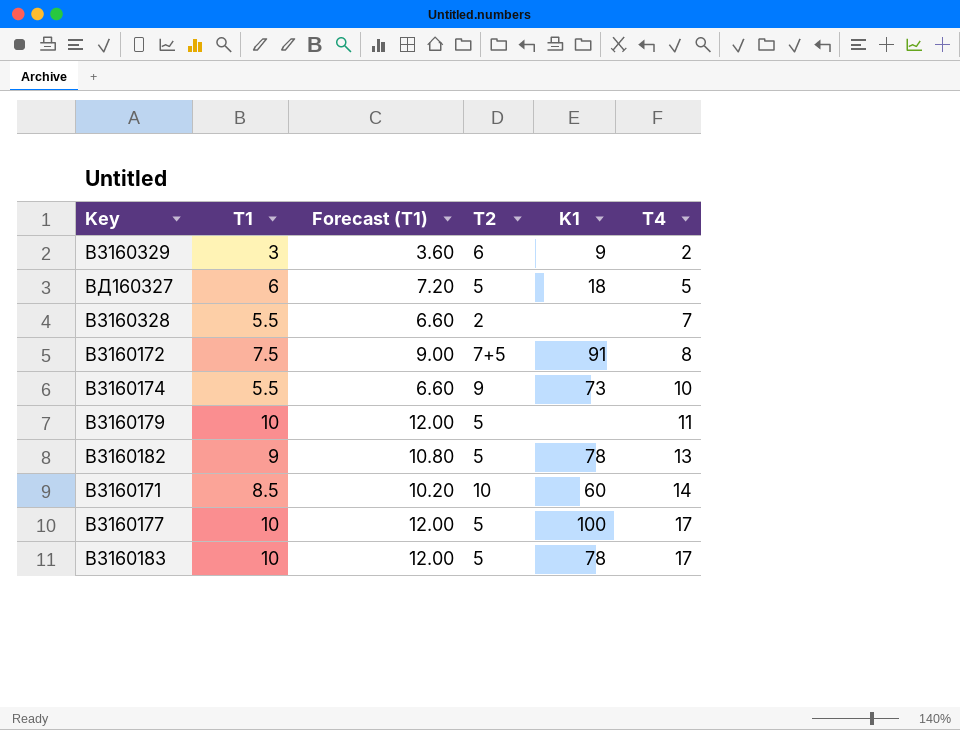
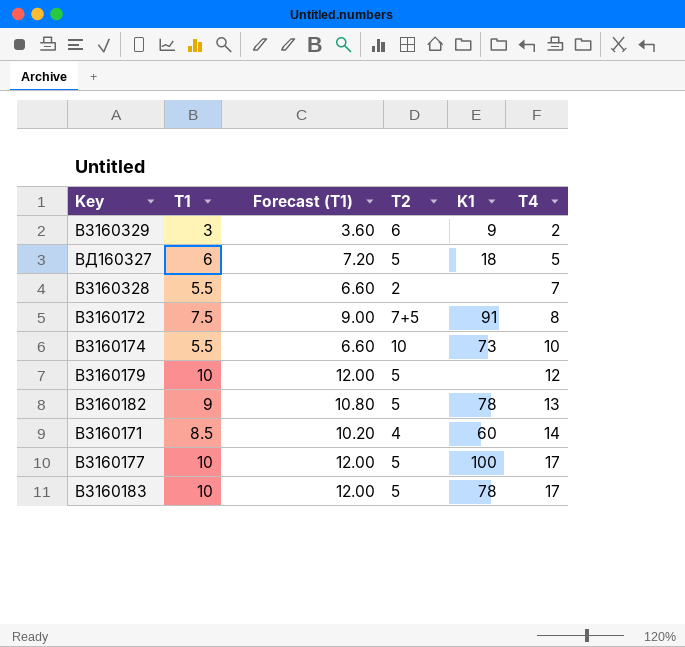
ВЗ160174 | T2: 9 -> 10
ВЗ160179 | T4: 11 -> 12
ВЗ160171 | T2: 10 -> 4

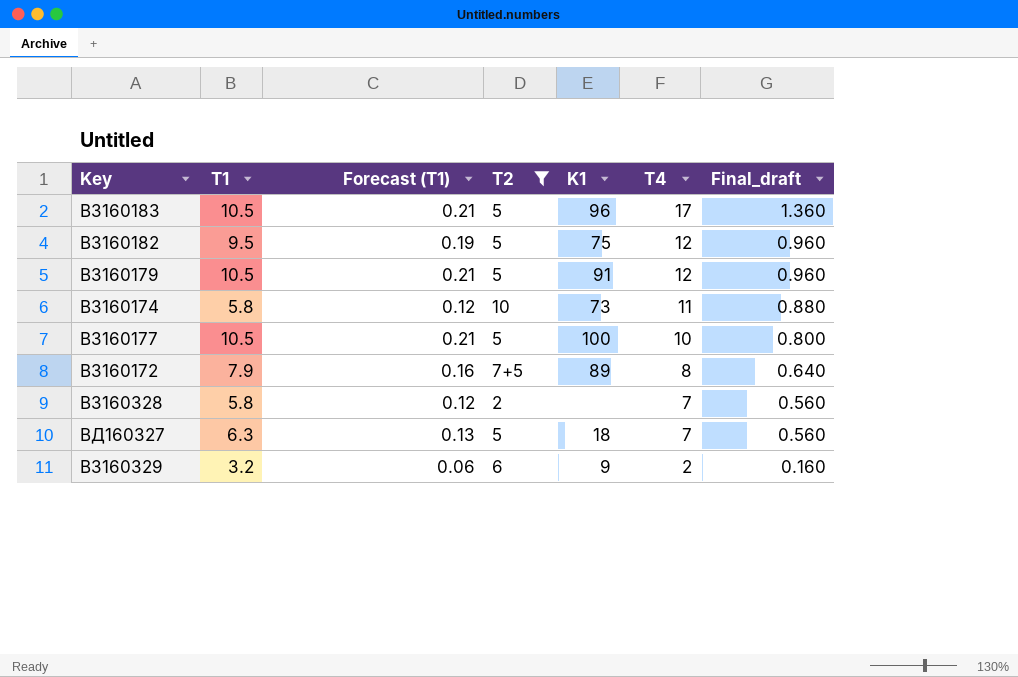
filter: none -> T2 != 4
row order: T4 ascending -> T4 descending
column Forecast (T1) | formula: [T1] * 1.2 -> [T1] * 0.02
column Final_draft | formula: none -> [T4] * 0.08
ВЗ160183 | T1: 10 -> 10.5
ВЗ160183 | K1: 78 -> 96
ВЗ160182 | T1: 9 -> 9.5
ВЗ160182 | K1: 78 -> 75
ВЗ160182 | T4: 13 -> 12
ВЗ160179 | T1: 10 -> 10.5
ВЗ160179 | K1: none -> 91
ВЗ160174 | T1: 5.5 -> 5.8
ВЗ160174 | T4: 10 -> 11
ВЗ160177 | T1: 10 -> 10.5
ВЗ160177 | T4: 17 -> 10
ВЗ160172 | T1: 7.5 -> 7.9
ВЗ160172 | K1: 91 -> 89
ВЗ160328 | T1: 5.5 -> 5.8
ВД160327 | T1: 6 -> 6.3
ВД160327 | T4: 5 -> 7
ВЗ160329 | T1: 3 -> 3.2

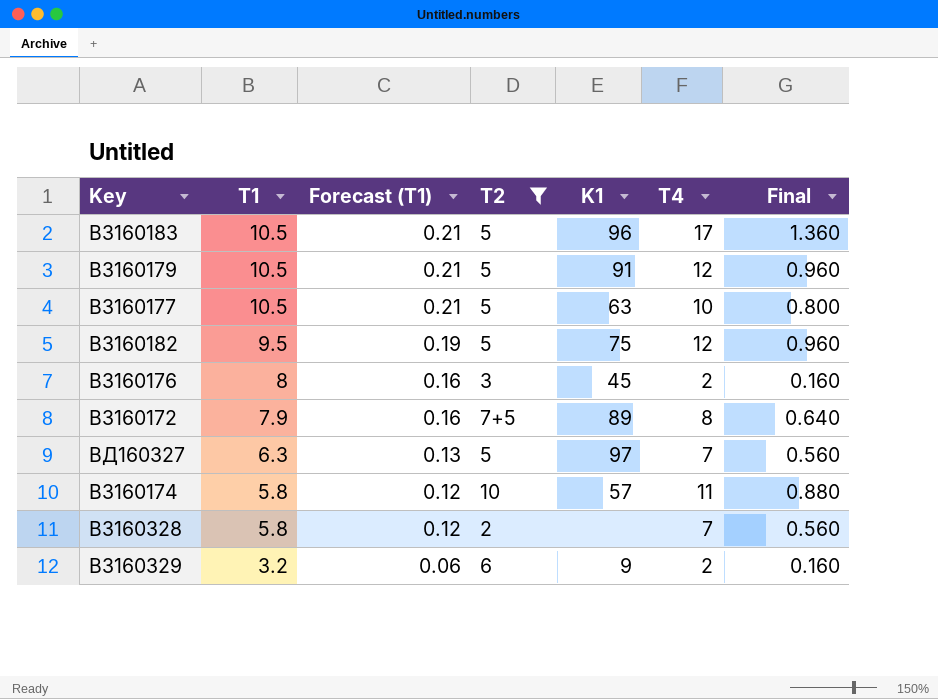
row order: T4 descending -> T1 descending
column name: Final_draft -> Final
ВЗ160177 | K1: 100 -> 63
row ВЗ160176: none -> 8 | 0.16 | 3 | 45 | 2 | 0.160
ВД160327 | K1: 18 -> 97
ВЗ160174 | K1: 73 -> 57

